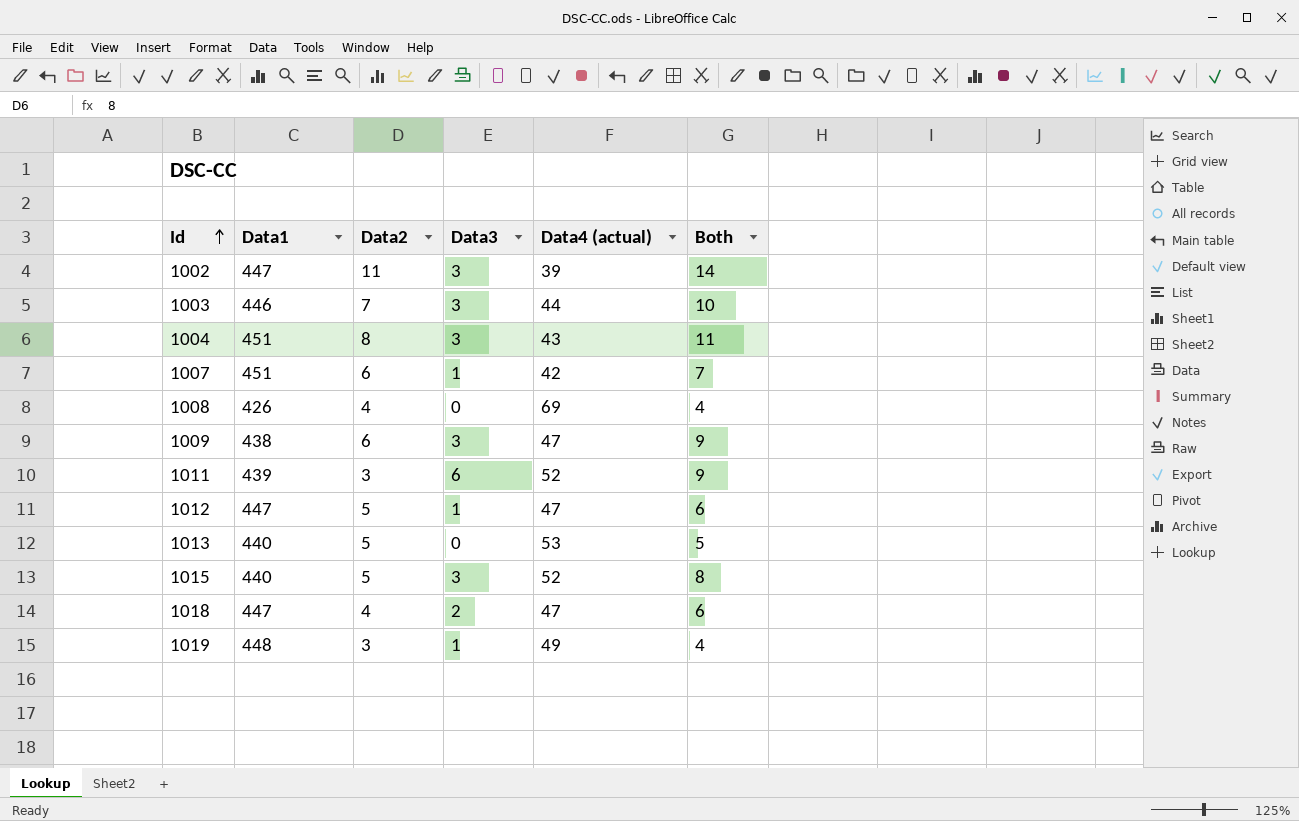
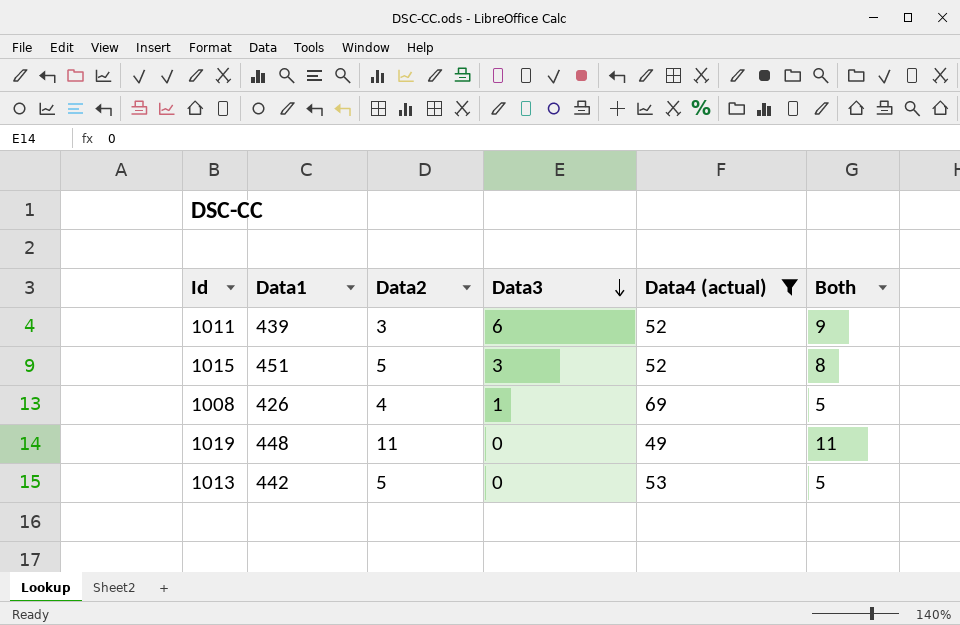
filter: none -> Data4 (actual) >= 49
row order: Id ascending -> Data3 descending
1015 | Data1: 440 -> 451
1008 | Data3: 0 -> 1
1008 | Both: 4 -> 5
1019 | Data2: 3 -> 11
1019 | Data3: 1 -> 0
1019 | Both: 4 -> 11
1013 | Data1: 440 -> 442

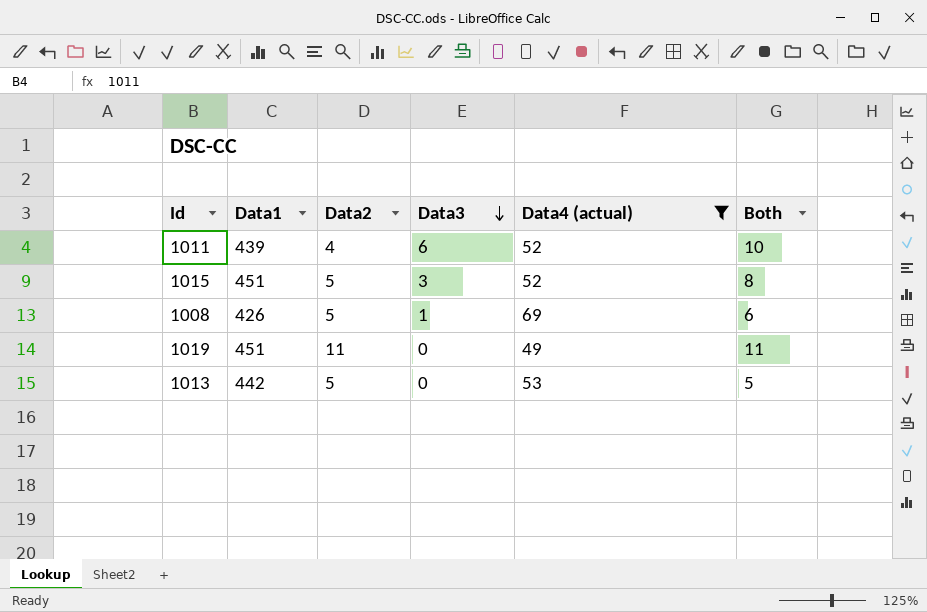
1011 | Data2: 3 -> 4
1011 | Both: 9 -> 10
1008 | Data2: 4 -> 5
1008 | Both: 5 -> 6
1019 | Data1: 448 -> 451

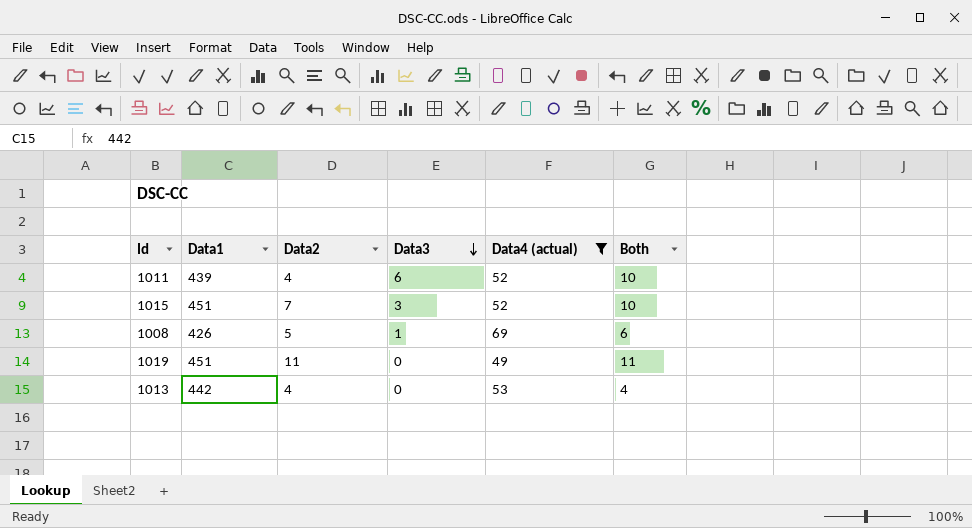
1015 | Data2: 5 -> 7
1015 | Both: 8 -> 10
1013 | Data2: 5 -> 4
1013 | Both: 5 -> 4

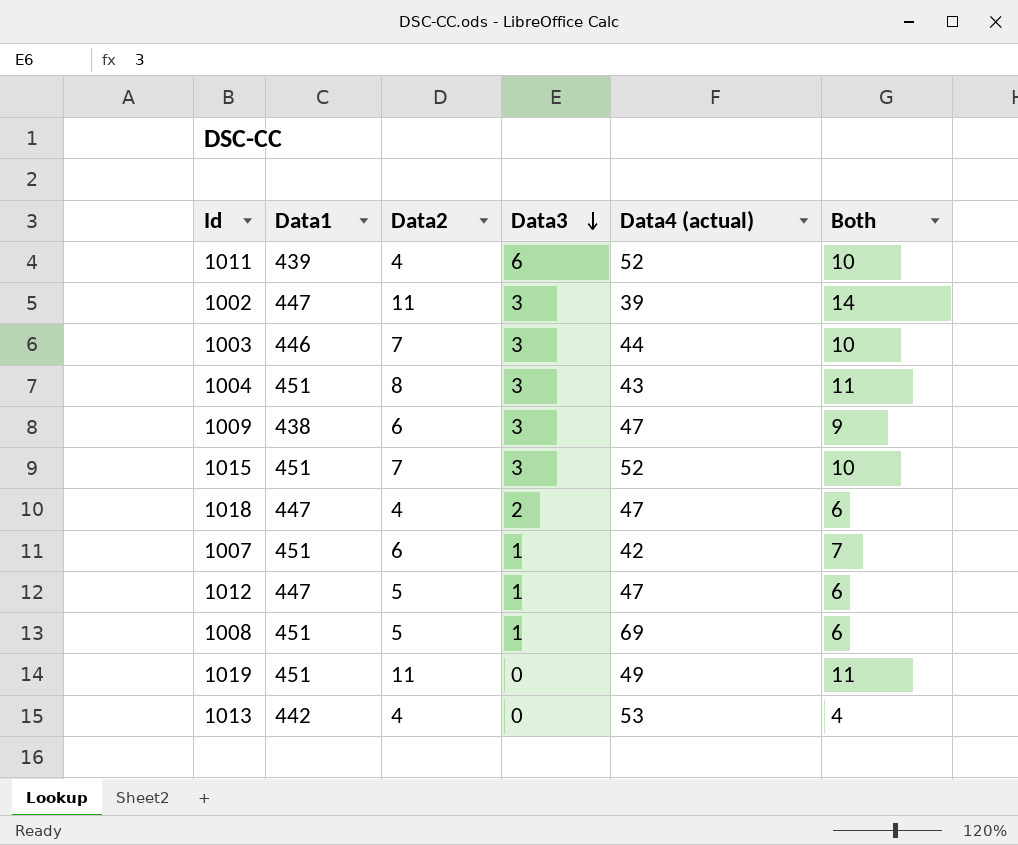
filter: Data4 (actual) >= 49 -> none
1008 | Data1: 426 -> 451

